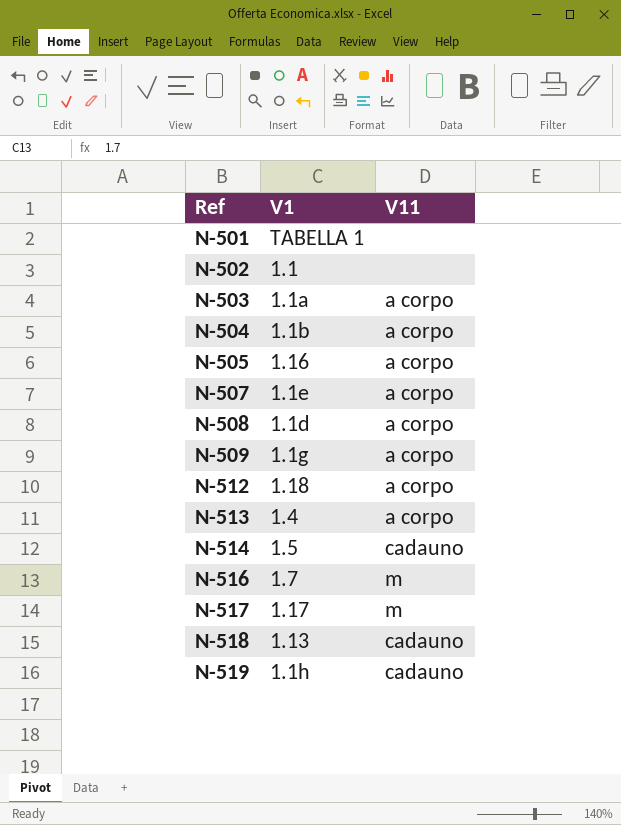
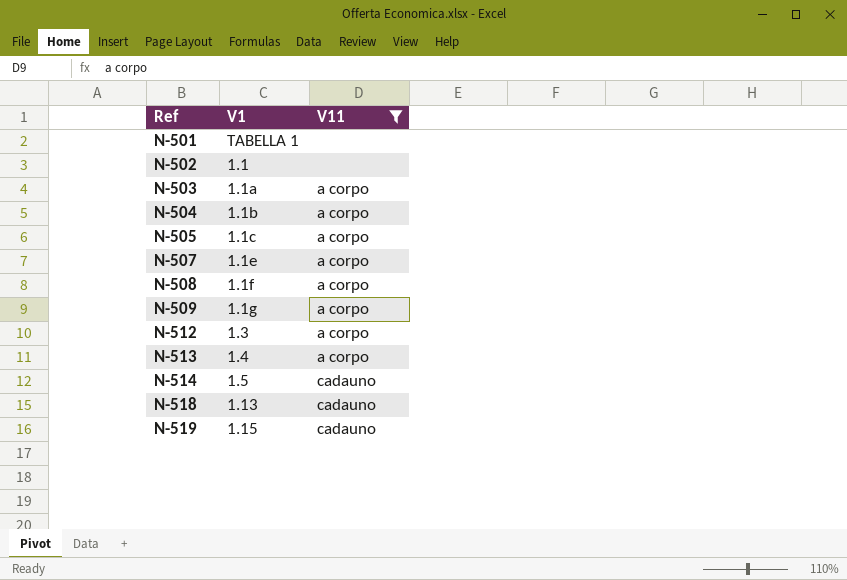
filter: none -> V11 != m
N-505 | V1: 1.16 -> 1.1c
N-508 | V1: 1.1d -> 1.1f
N-512 | V1: 1.18 -> 1.3
N-519 | V1: 1.1h -> 1.15

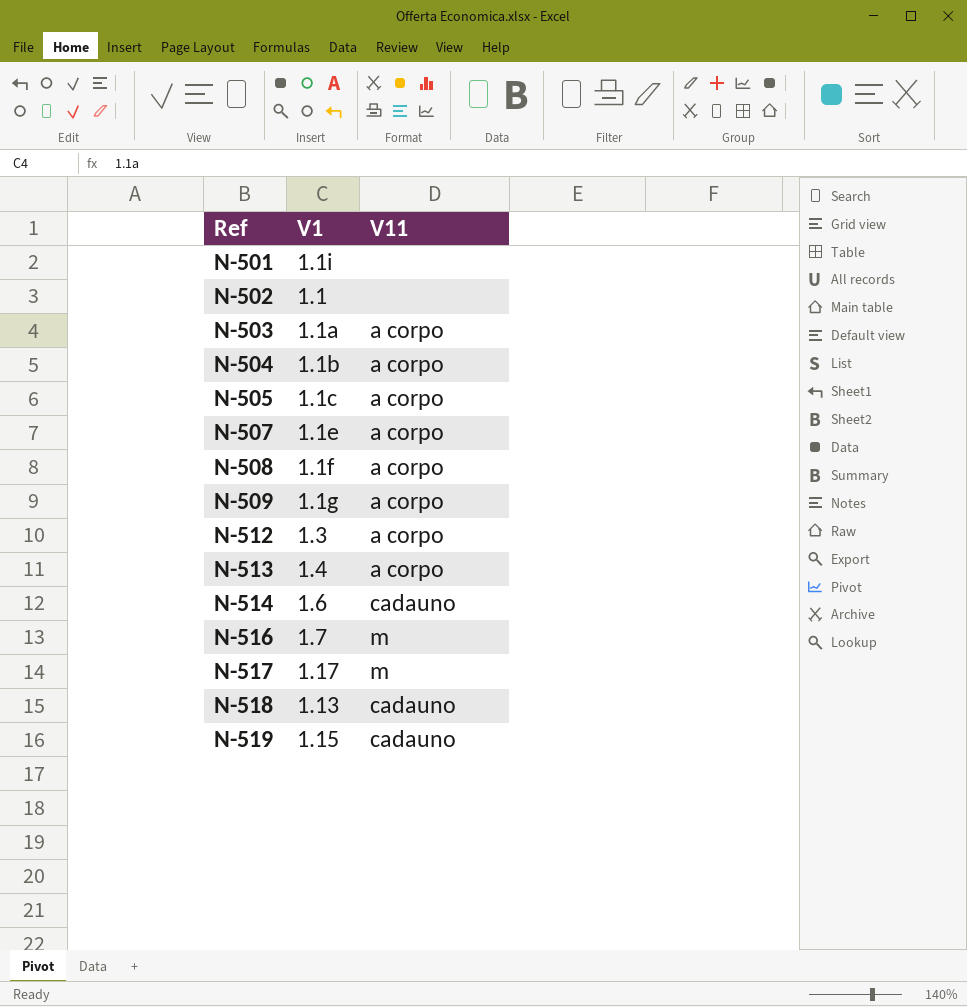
filter: V11 != m -> none
N-501 | V1: TABELLA 1 -> 1.1i
N-514 | V1: 1.5 -> 1.6

